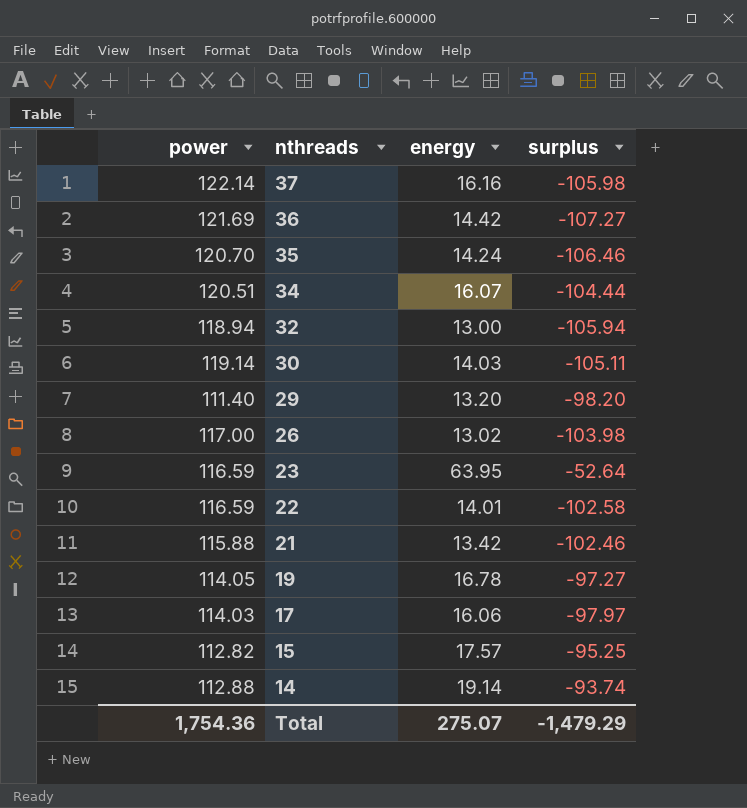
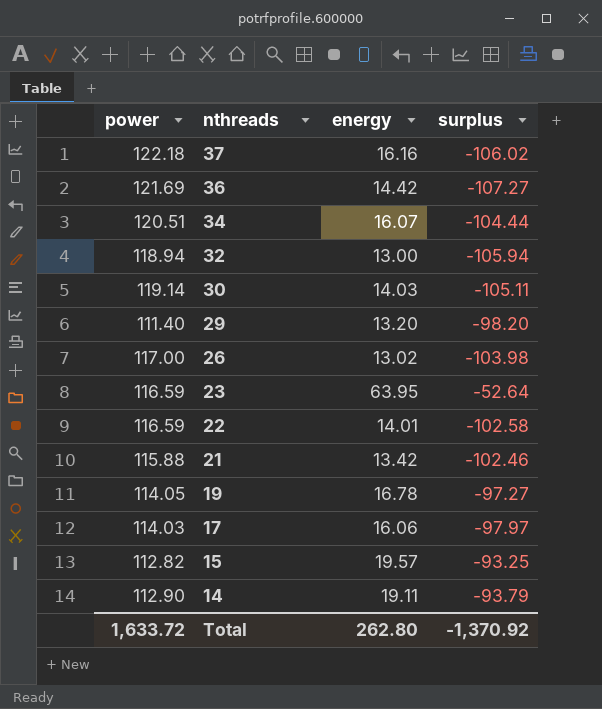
row 35: 120.70 | 14.24 | -106.46 -> none
37 | power: 122.14 -> 122.18
37 | surplus: -105.98 -> -106.02
15 | energy: 17.57 -> 19.57
15 | surplus: -95.25 -> -93.25
14 | power: 112.88 -> 112.90
14 | energy: 19.14 -> 19.11
14 | surplus: -93.74 -> -93.79
Total | power: 1,754.36 -> 1,633.72
Total | energy: 275.07 -> 262.80
Total | surplus: -1,479.29 -> -1,370.92

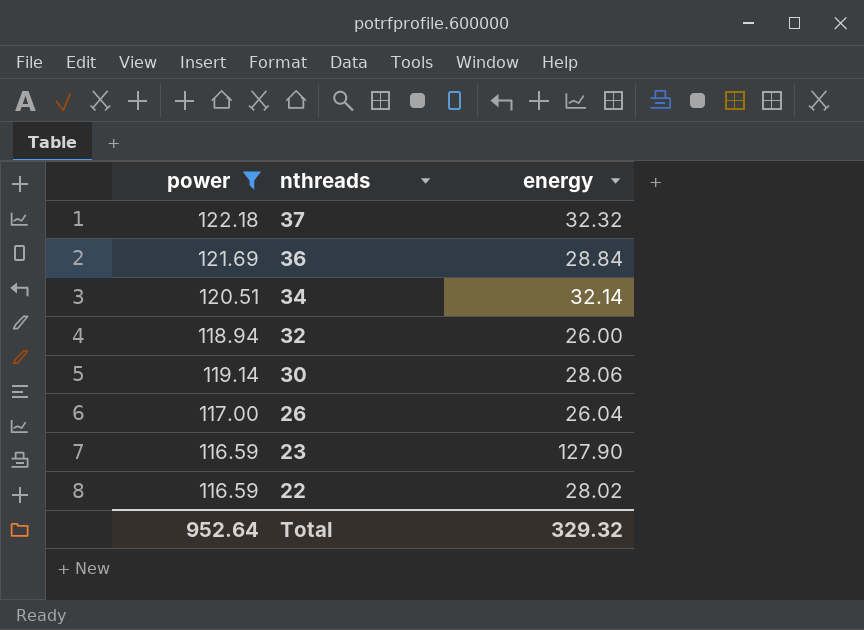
filter: none -> power >= 116.59
column surplus | formula: [energy] - [power] -> none
37 | energy: 16.16 -> 32.32
36 | energy: 14.42 -> 28.84
34 | energy: 16.07 -> 32.14
32 | energy: 13.00 -> 26.00
30 | energy: 14.03 -> 28.06
26 | energy: 13.02 -> 26.04
23 | energy: 63.95 -> 127.90
22 | energy: 14.01 -> 28.02
Total | power: 1,633.72 -> 952.64
Total | energy: 262.80 -> 329.32

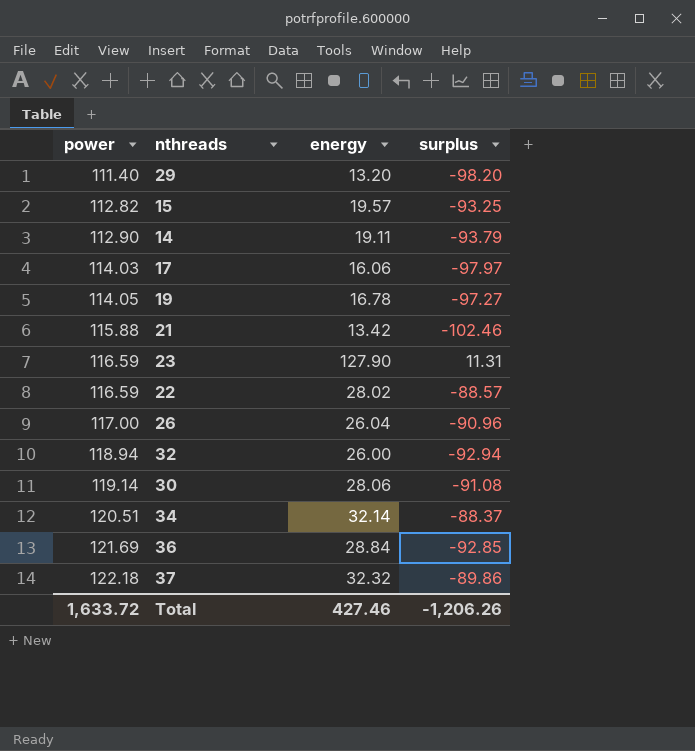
filter: power >= 116.59 -> none
row order: nthreads descending -> power ascending
column surplus | formula: none -> [energy] - [power]
Total | power: 952.64 -> 1,633.72
Total | energy: 329.32 -> 427.46

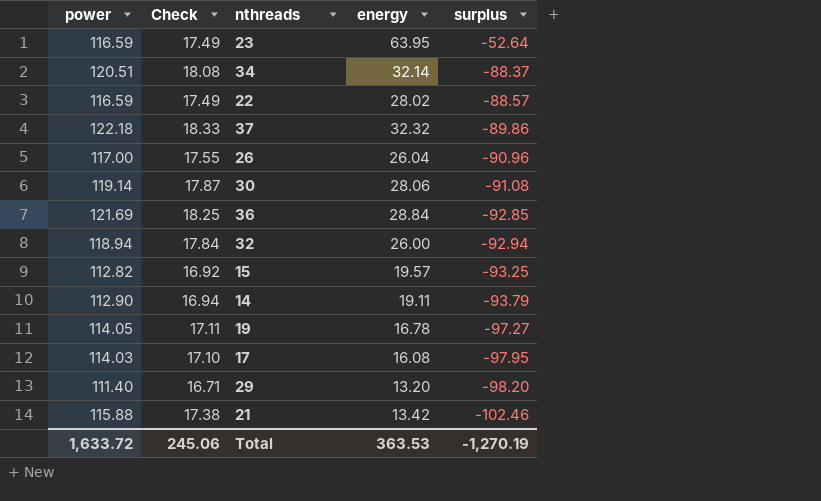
row order: power ascending -> surplus descending
column Check | formula: none -> [power] * 0.15
23 | energy: 127.90 -> 63.95
23 | surplus: 11.31 -> -52.64
17 | energy: 16.06 -> 16.08
17 | surplus: -97.97 -> -97.95
Total | energy: 427.46 -> 363.53
Total | surplus: -1,206.26 -> -1,270.19

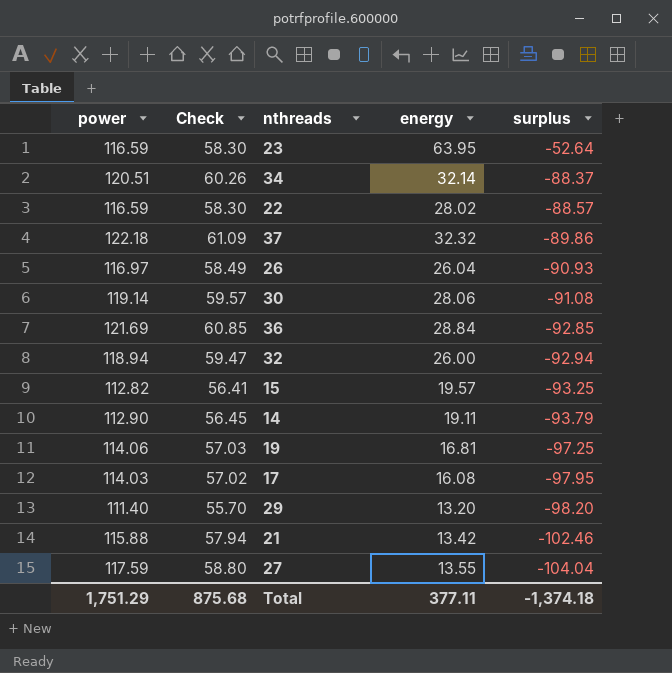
column Check | formula: [power] * 0.15 -> [power] * 0.5
26 | power: 117.00 -> 116.97
26 | surplus: -90.96 -> -90.93
19 | power: 114.05 -> 114.06
19 | energy: 16.78 -> 16.81
19 | surplus: -97.27 -> -97.25
row 27: none -> 117.59 | 58.80 | 13.55 | -104.04
Total | power: 1,633.72 -> 1,751.29
Total | Check: 245.06 -> 875.68
Total | energy: 363.53 -> 377.11
Total | surplus: -1,270.19 -> -1,374.18

